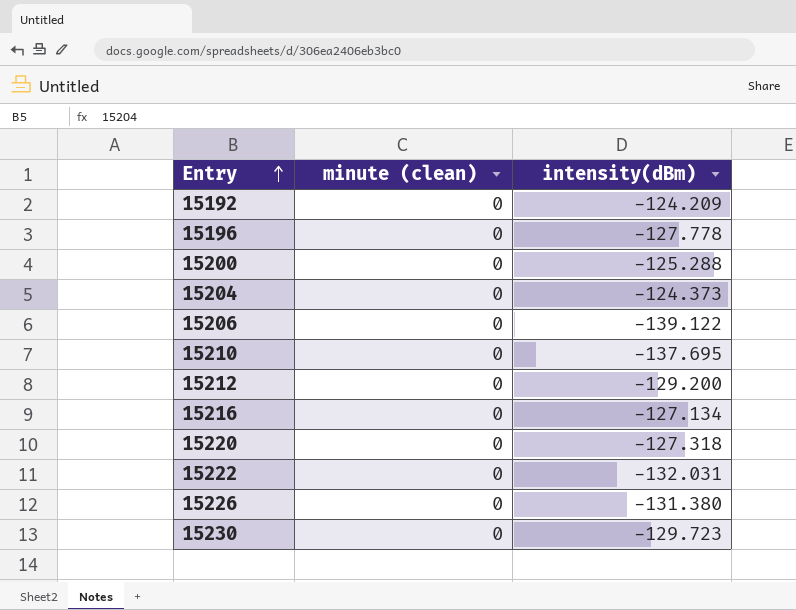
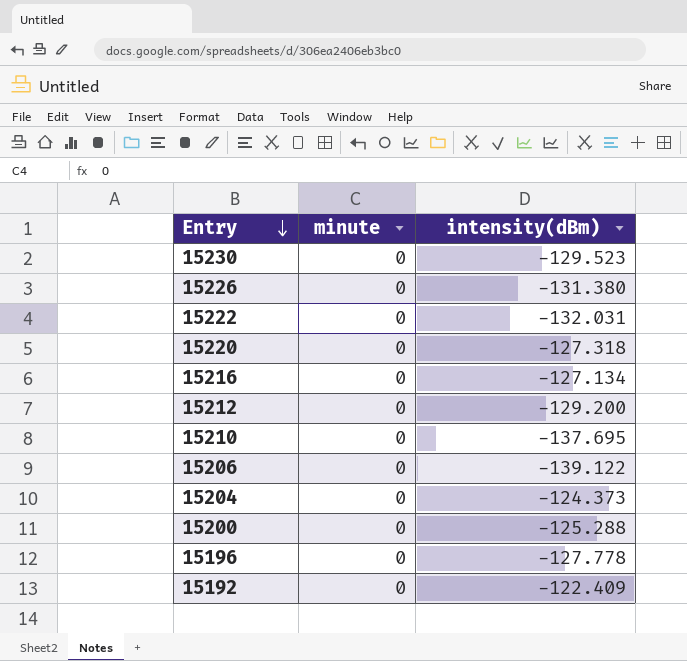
row order: Entry ascending -> Entry descending
column name: minute (clean) -> minute
15230 | intensity(dBm): -129.723 -> -129.523
15192 | intensity(dBm): -124.209 -> -122.409

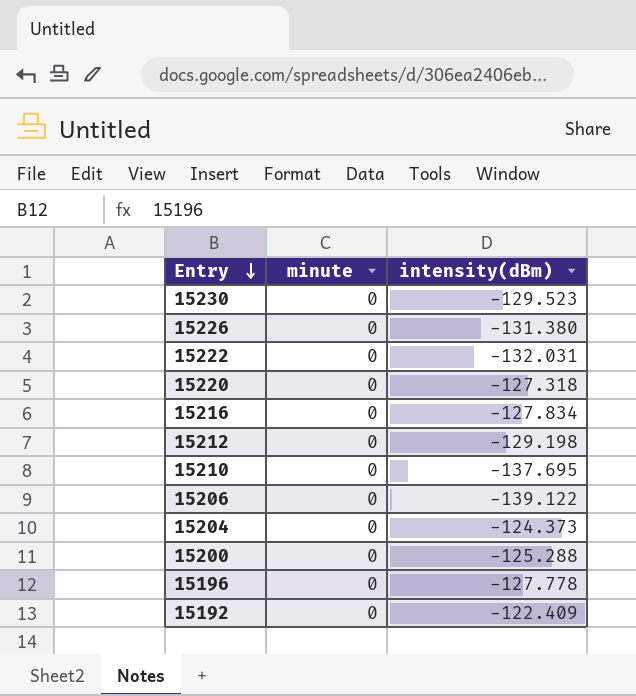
15216 | intensity(dBm): -127.134 -> -127.834
15212 | intensity(dBm): -129.200 -> -129.198

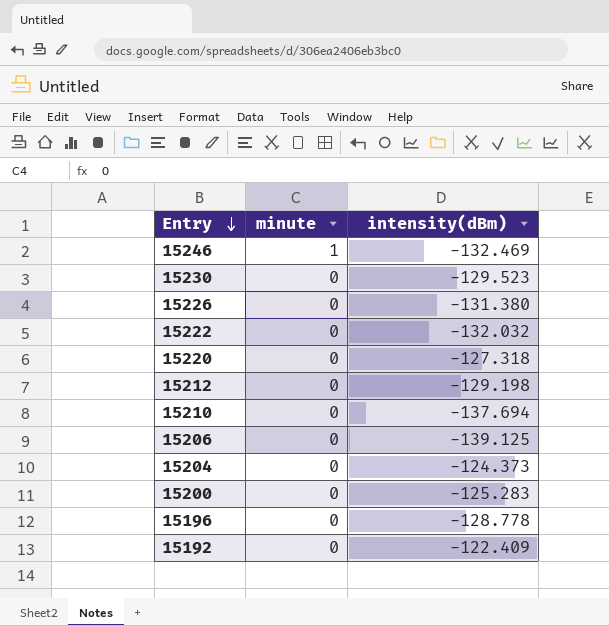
row 15216: 0 | -127.834 -> none
row 15246: none -> 1 | -132.469
15222 | intensity(dBm): -132.031 -> -132.032
15210 | intensity(dBm): -137.695 -> -137.694
15206 | intensity(dBm): -139.122 -> -139.125
15200 | intensity(dBm): -125.288 -> -125.283
15196 | intensity(dBm): -127.778 -> -128.778

